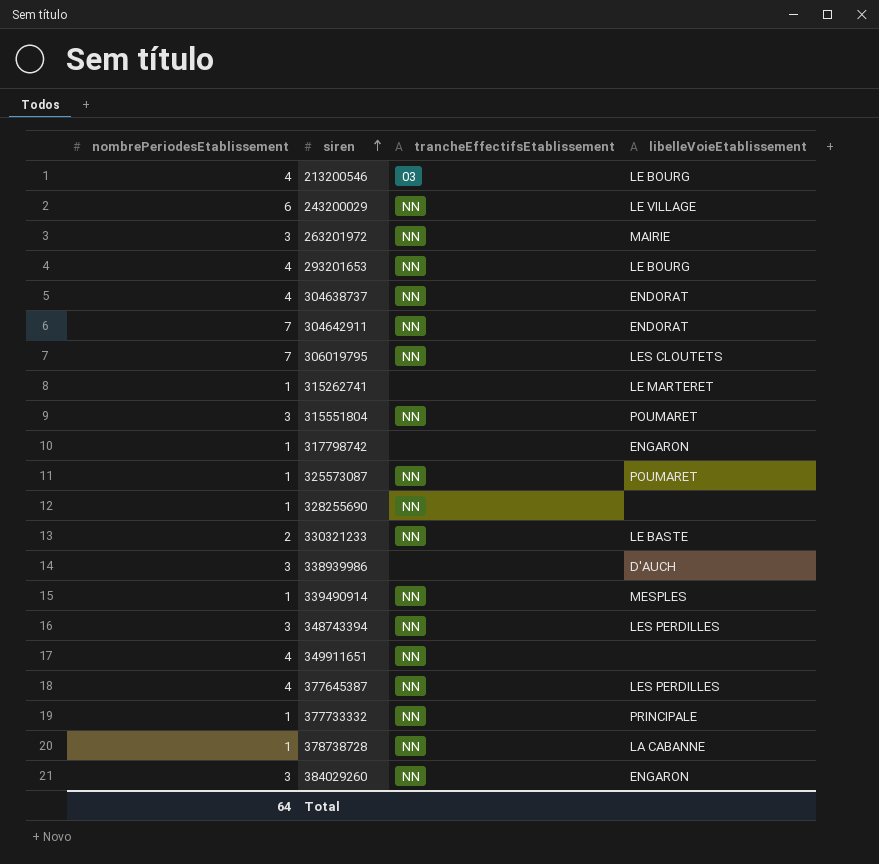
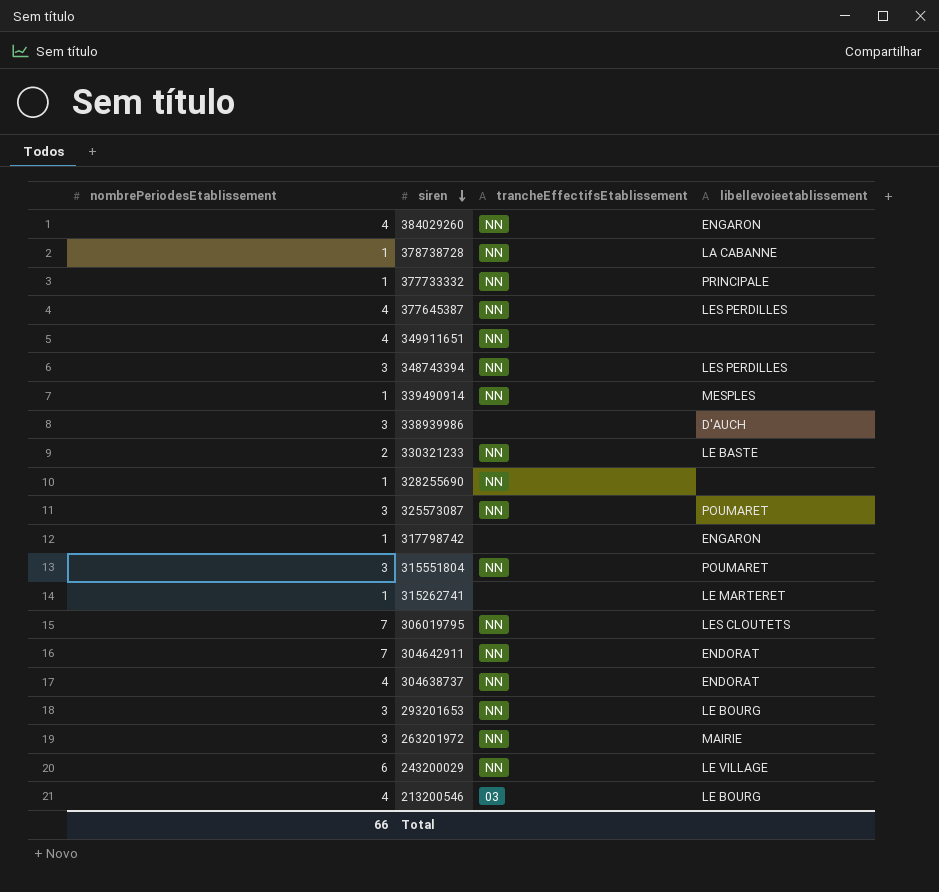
row order: siren ascending -> siren descending
column name: libelleVoieEtablissement -> libellevoieetablissement
384029260 | nombrePeriodesEtablissement: 3 -> 4
325573087 | nombrePeriodesEtablissement: 1 -> 3
293201653 | nombrePeriodesEtablissement: 4 -> 3
Total | nombrePeriodesEtablissement: 64 -> 66

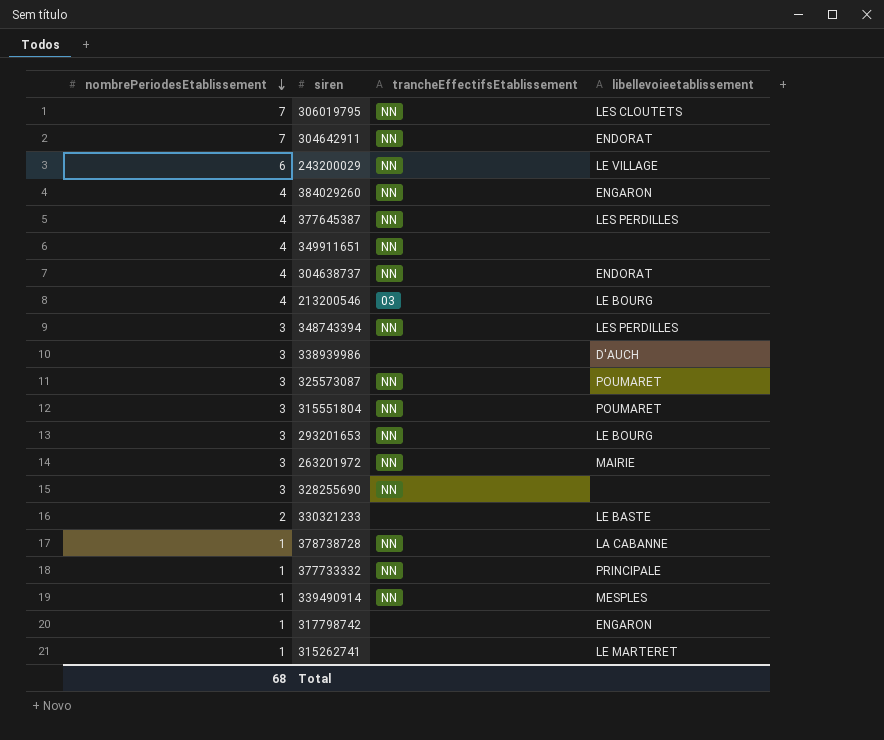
row order: siren descending -> nombrePeriodesEtablissement descending
328255690 | nombrePeriodesEtablissement: 1 -> 3
330321233 | trancheEffectifsEtablissement: NN -> none
Total | nombrePeriodesEtablissement: 66 -> 68

